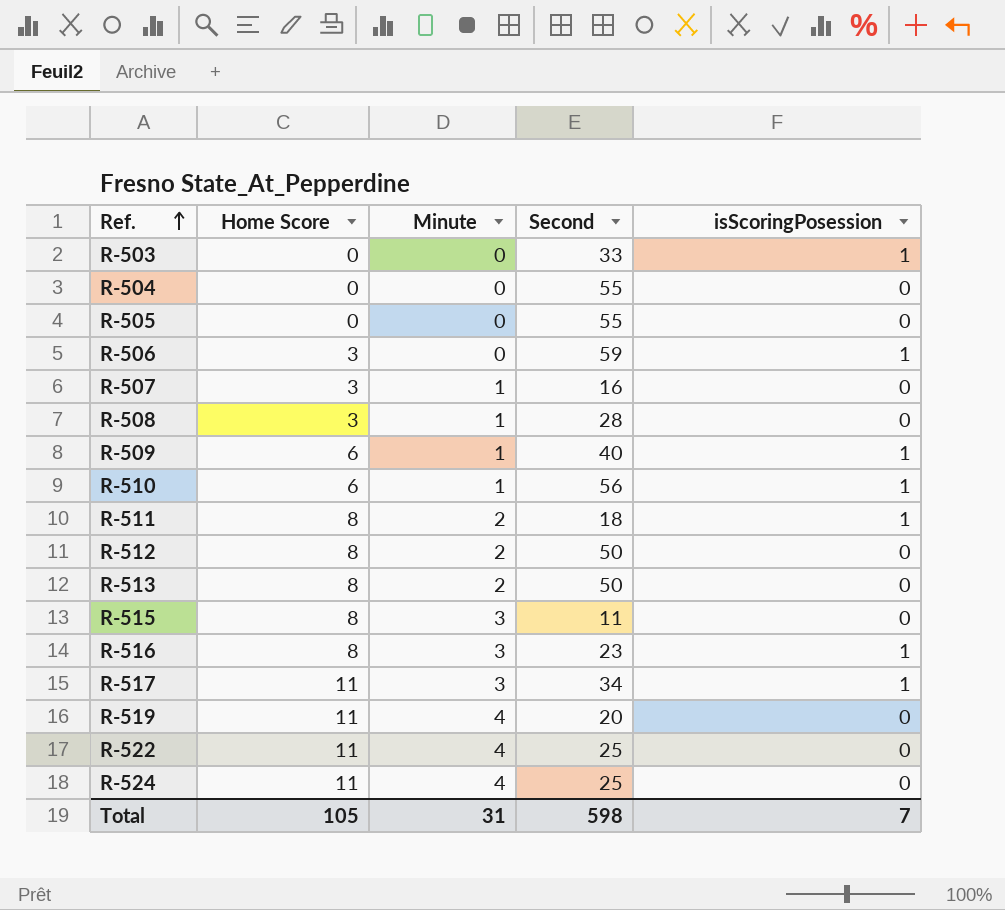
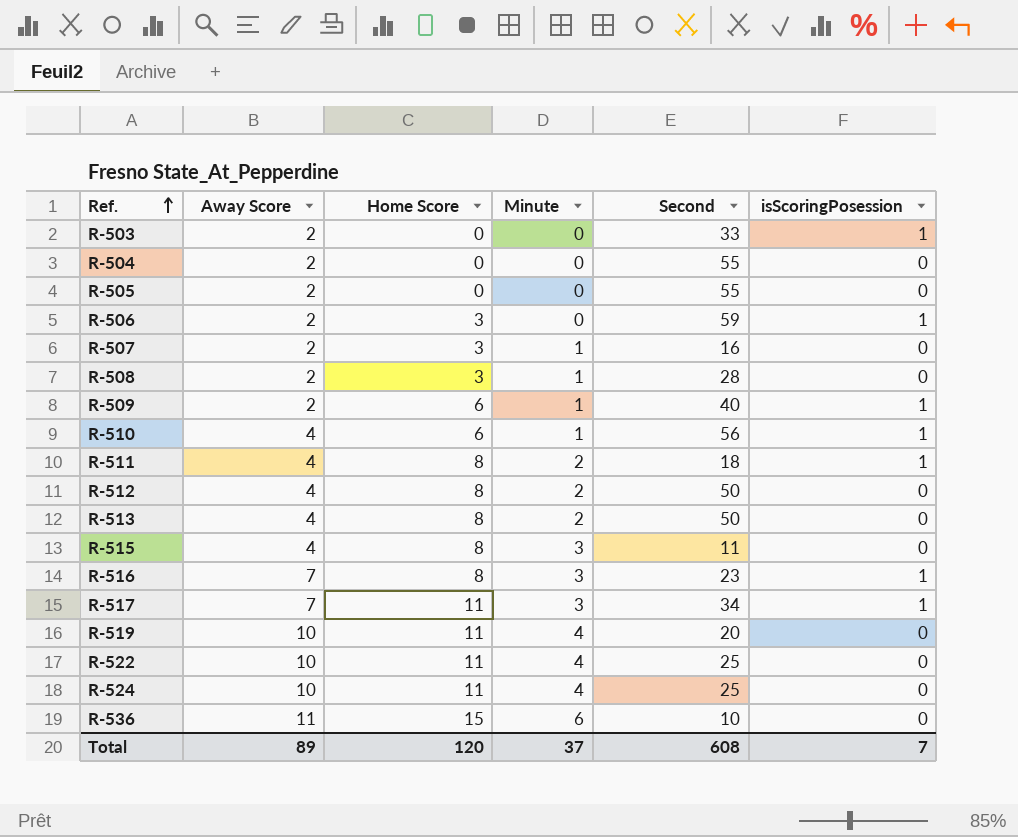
column Away Score | position: none -> 2
row R-536: none -> 11 | 15 | 6 | 10 | 0
Total | Home Score: 105 -> 120
Total | Minute: 31 -> 37
Total | Second: 598 -> 608

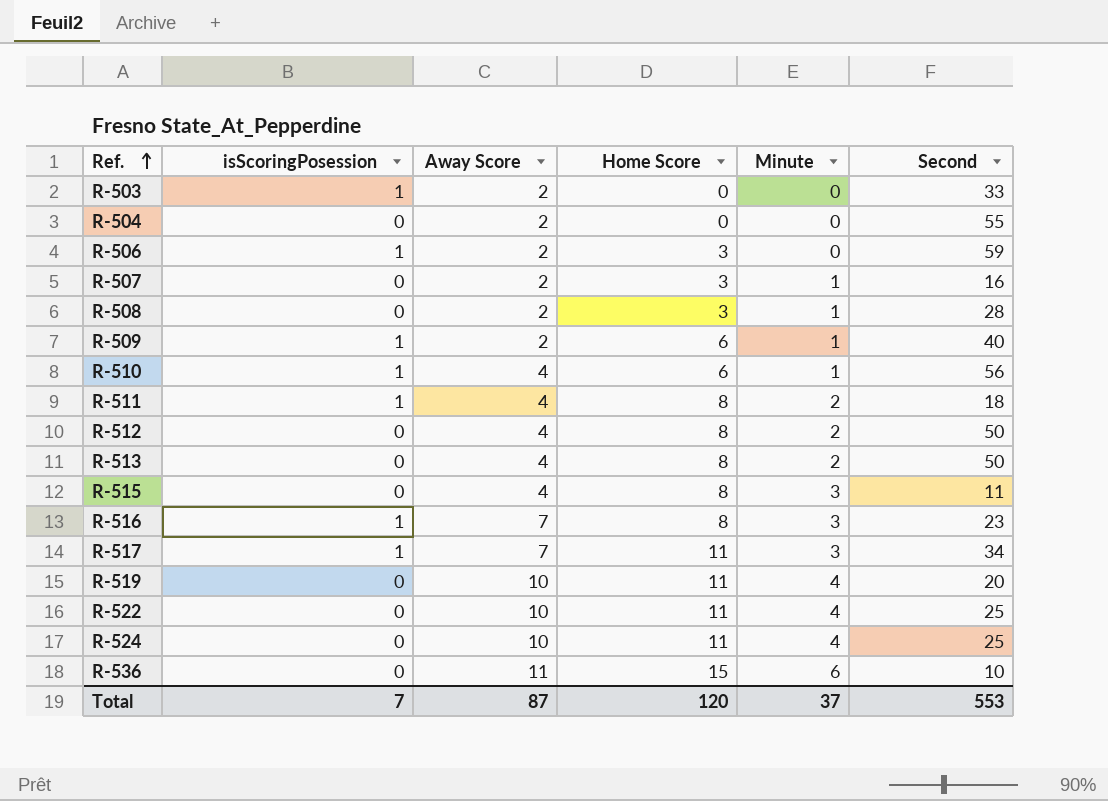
column isScoringPosession | position: 6 -> 2
row R-505: 2 | 0 | 0 | 55 | 0 -> none
Total | Away Score: 89 -> 87
Total | Second: 608 -> 553

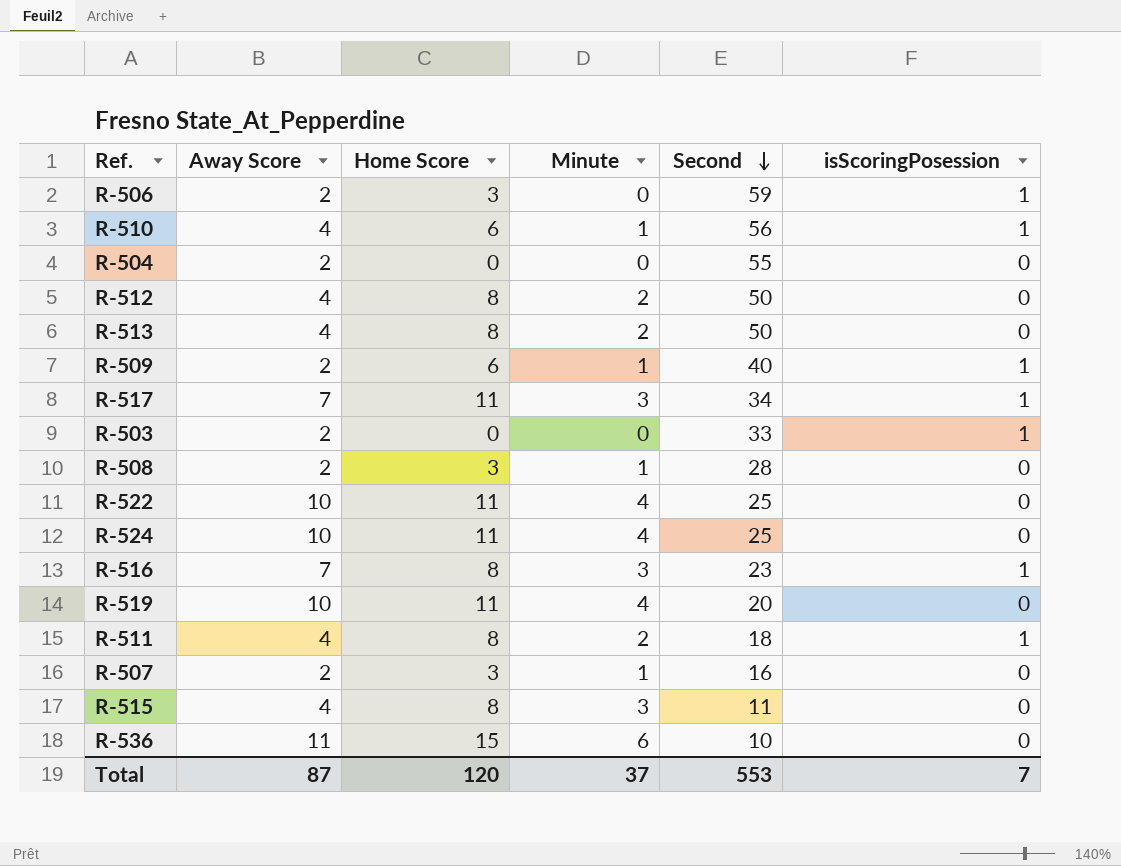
row order: Ref. ascending -> Second descending
column isScoringPosession | position: 2 -> 6

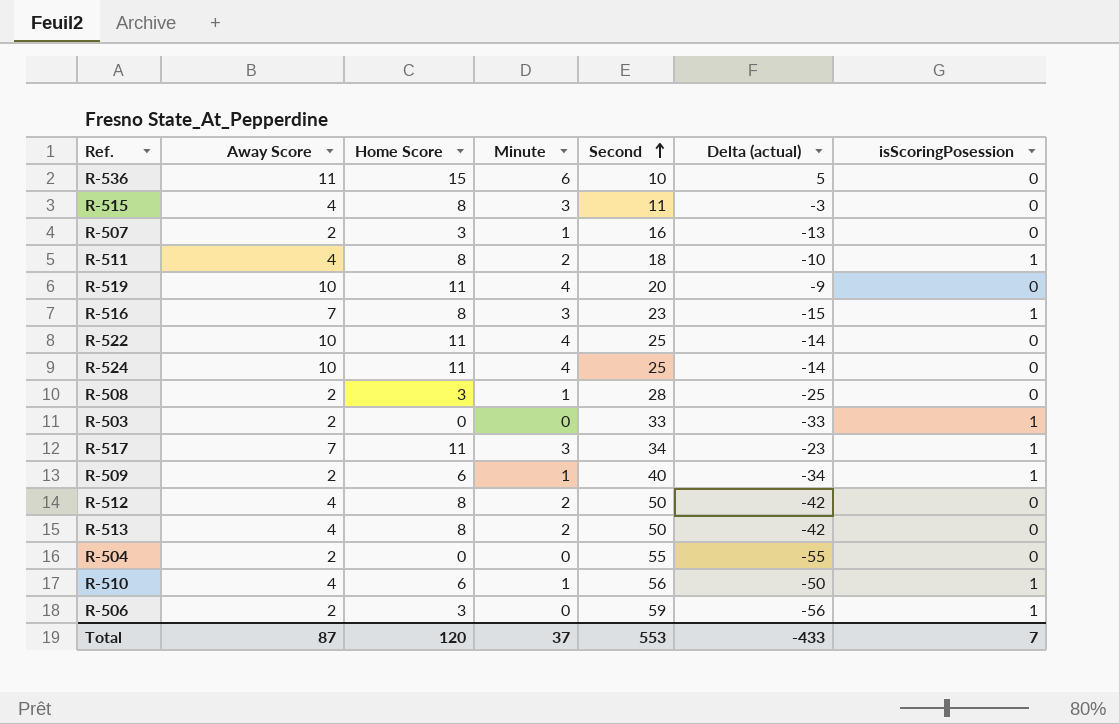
row order: Second descending -> Second ascending
column Delta (actual) | formula: none -> [Home Score] - [Second]

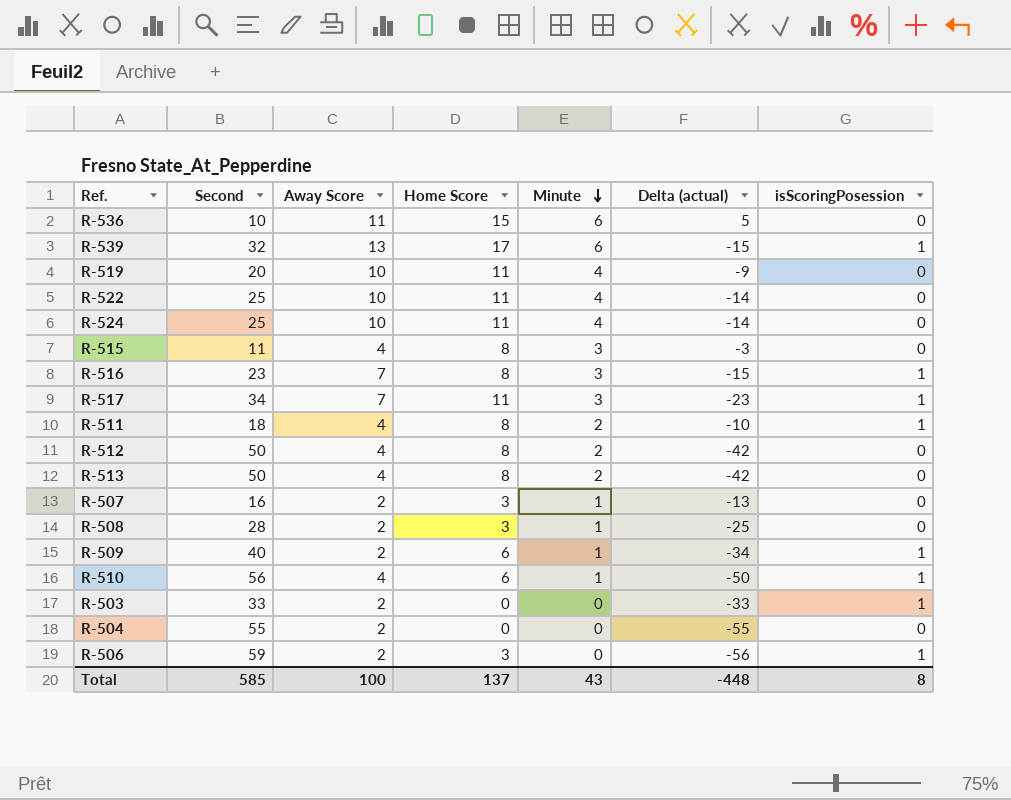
row order: Second ascending -> Minute descending
column Second | position: 5 -> 2
row R-539: none -> 32 | 13 | 17 | 6 | -15 | 1
Total | Second: 553 -> 585
Total | Away Score: 87 -> 100
Total | Home Score: 120 -> 137
Total | Minute: 37 -> 43
Total | Delta (actual): -433 -> -448
Total | isScoringPosession: 7 -> 8

